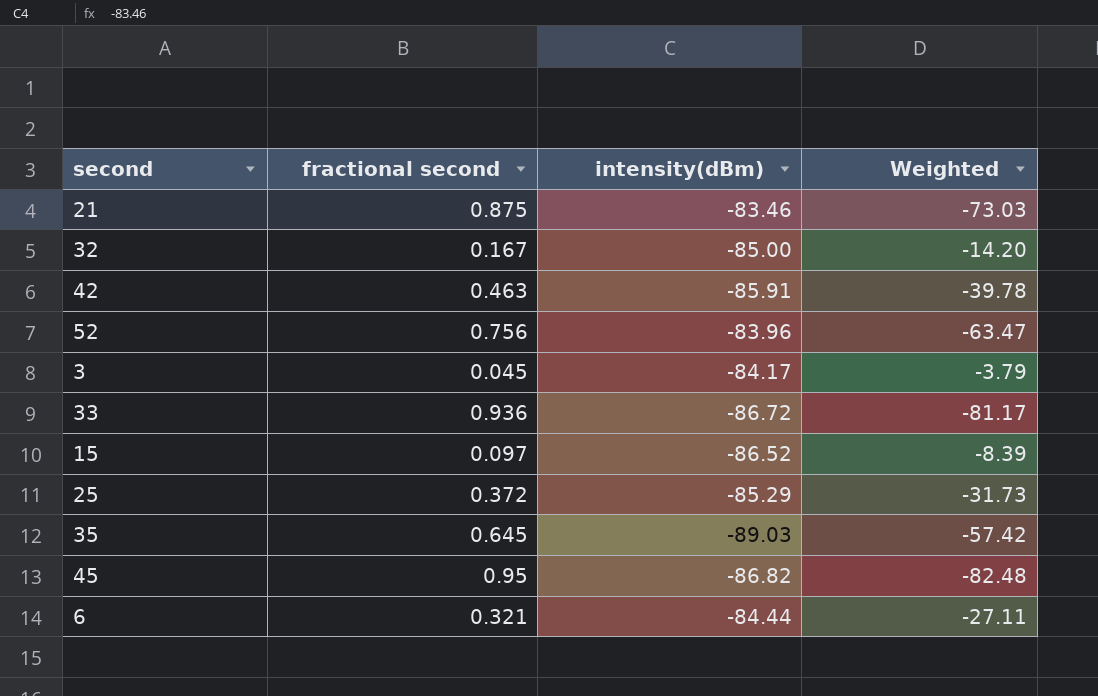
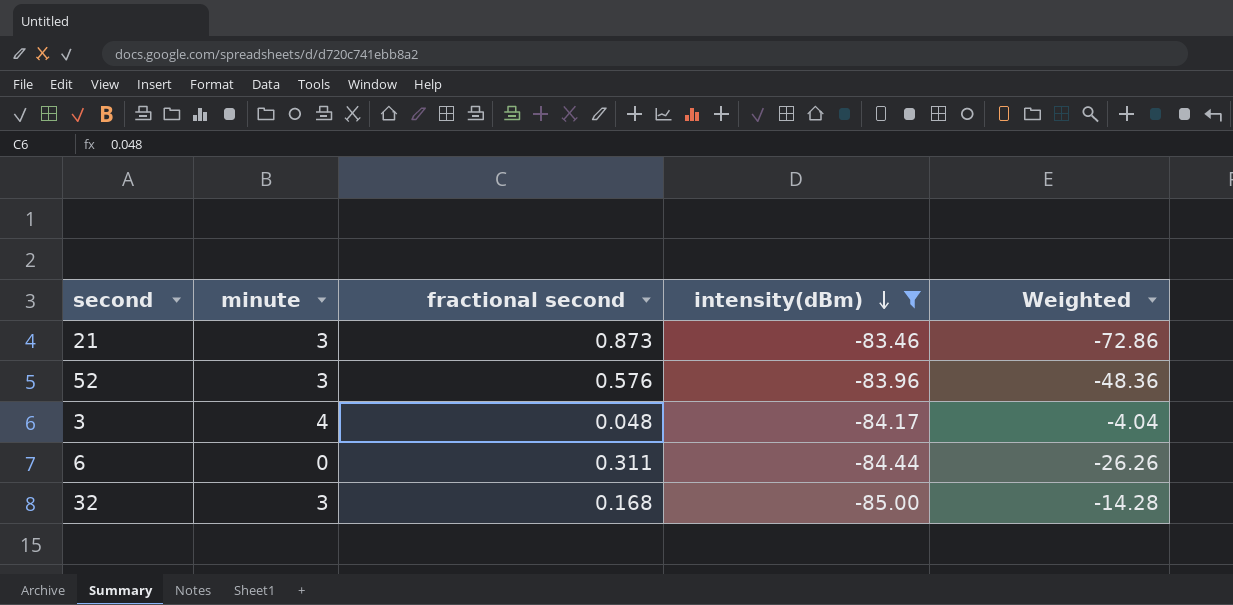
filter: none -> intensity(dBm) >= -85.00
row order: none -> intensity(dBm) descending
column minute | position: none -> 2
21 | fractional second: 0.875 -> 0.873
21 | Weighted: -73.03 -> -72.86
52 | fractional second: 0.756 -> 0.576
52 | Weighted: -63.47 -> -48.36
3 | fractional second: 0.045 -> 0.048
3 | Weighted: -3.79 -> -4.04
6 | fractional second: 0.321 -> 0.311
6 | Weighted: -27.11 -> -26.26
32 | fractional second: 0.167 -> 0.168
32 | Weighted: -14.20 -> -14.28

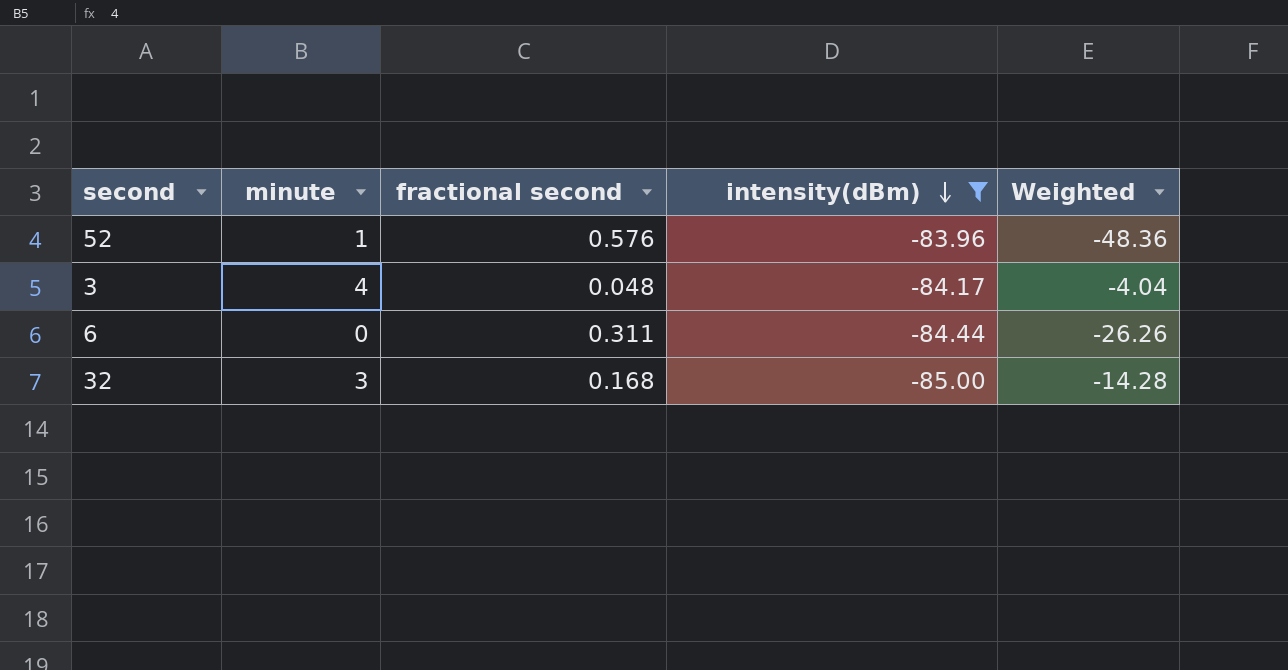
row 21: 3 | 0.873 | -83.46 | -72.86 -> none
52 | minute: 3 -> 1

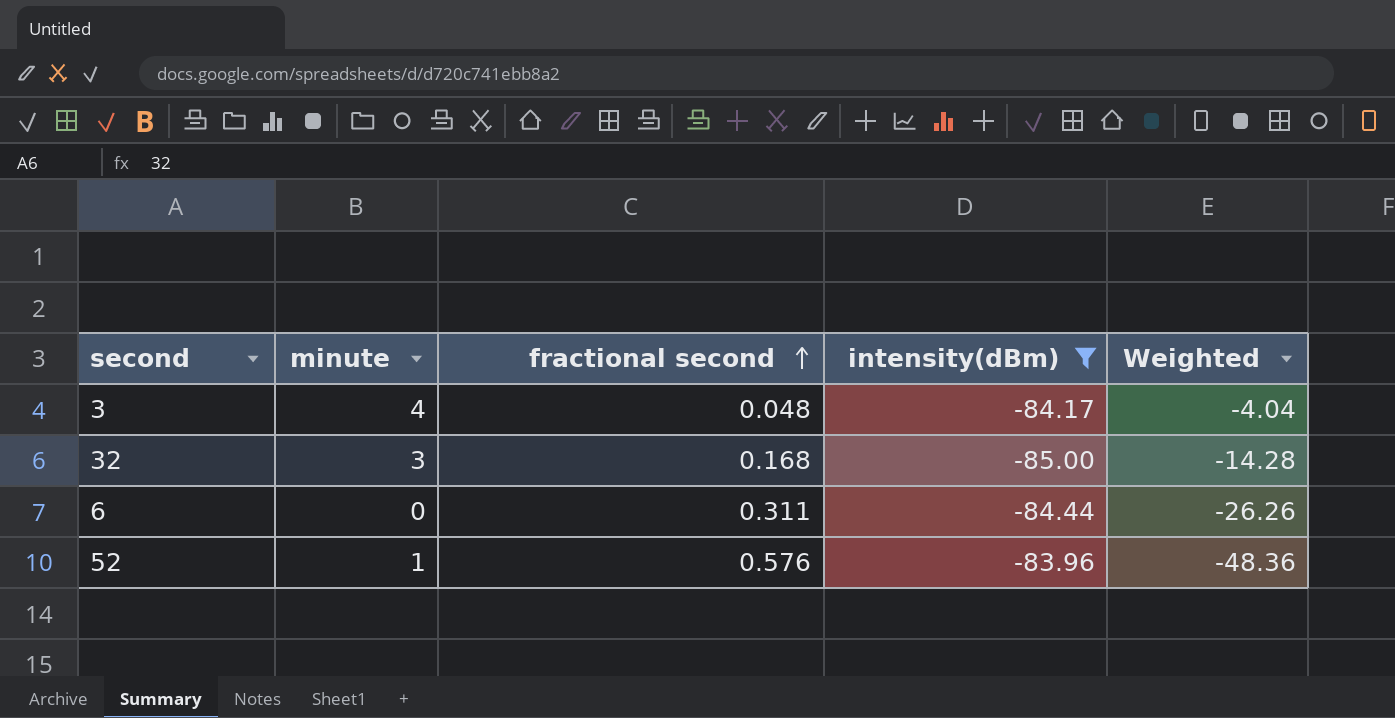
row order: intensity(dBm) descending -> fractional second ascending

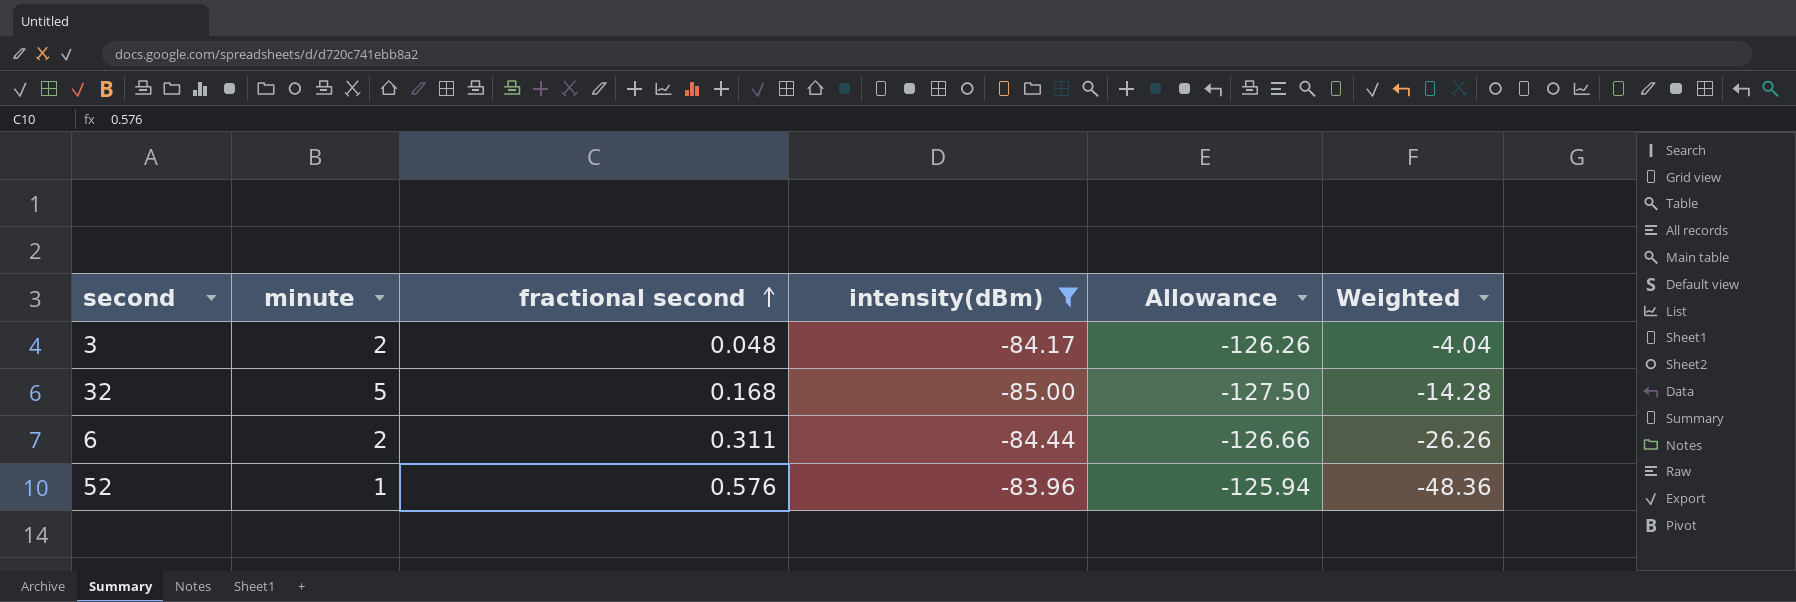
column Allowance | formula: none -> [intensity(dBm)] * 1.5
3 | minute: 4 -> 2
32 | minute: 3 -> 5
6 | minute: 0 -> 2

